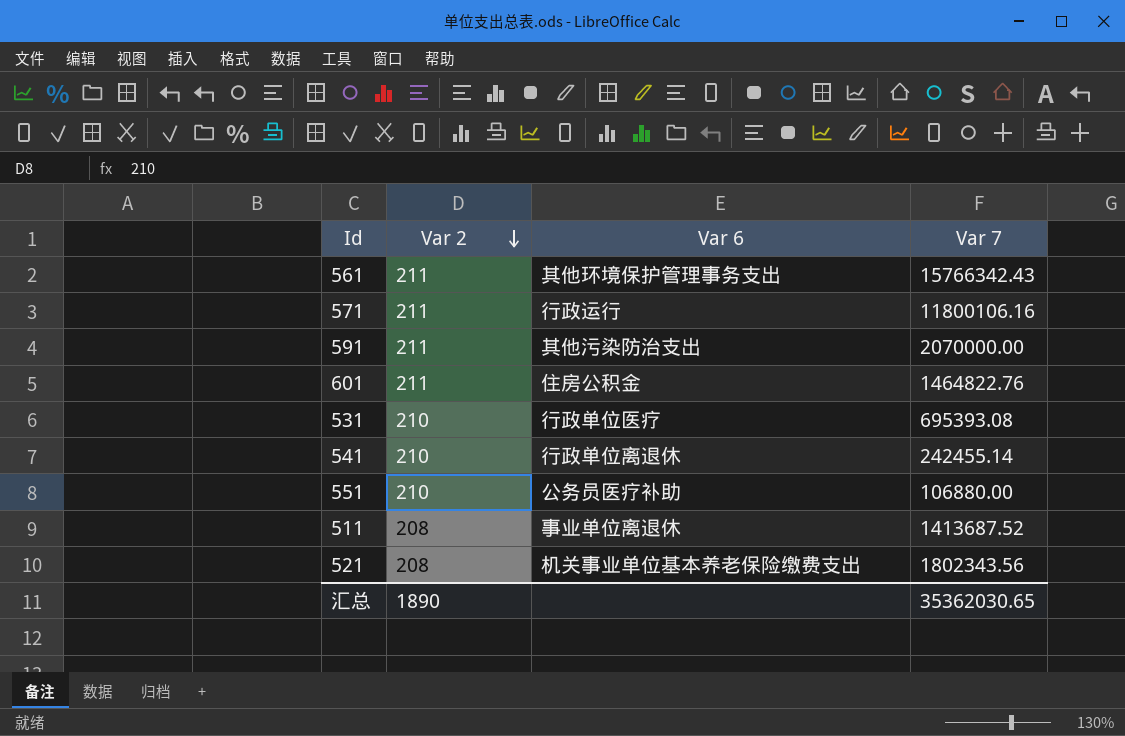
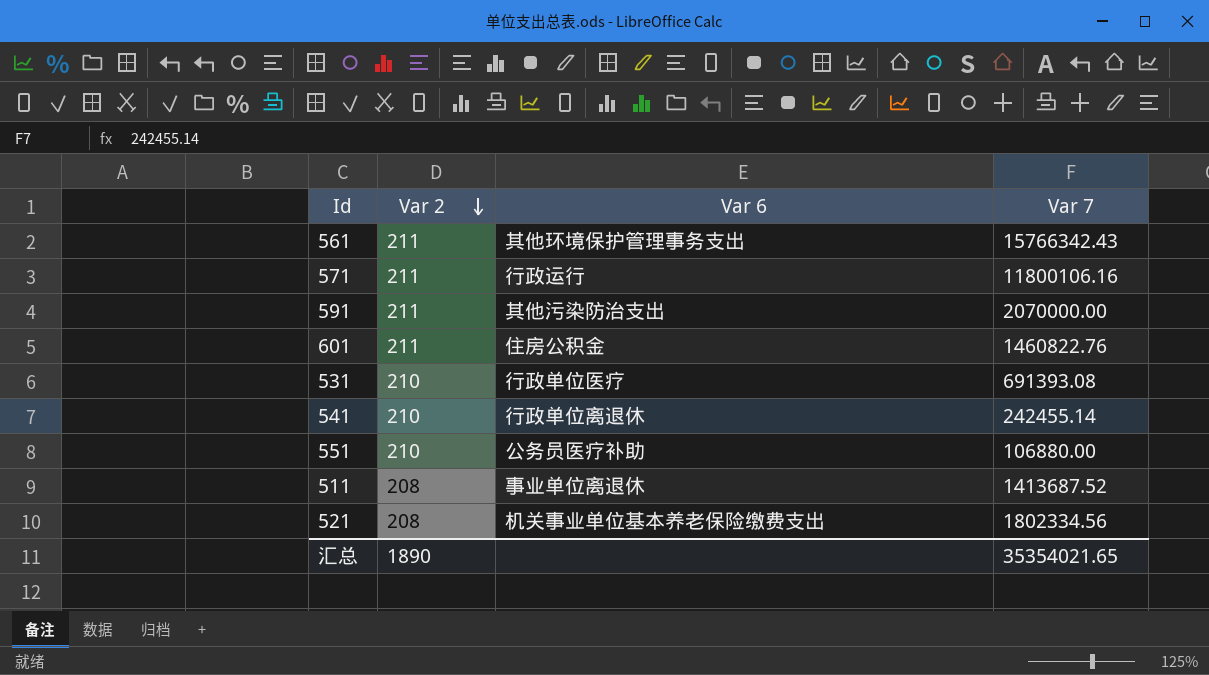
601 | Var 7: 1464822.76 -> 1460822.76
531 | Var 7: 695393.08 -> 691393.08
521 | Var 7: 1802343.56 -> 1802334.56
汇总 | Var 7: 35362030.65 -> 35354021.65

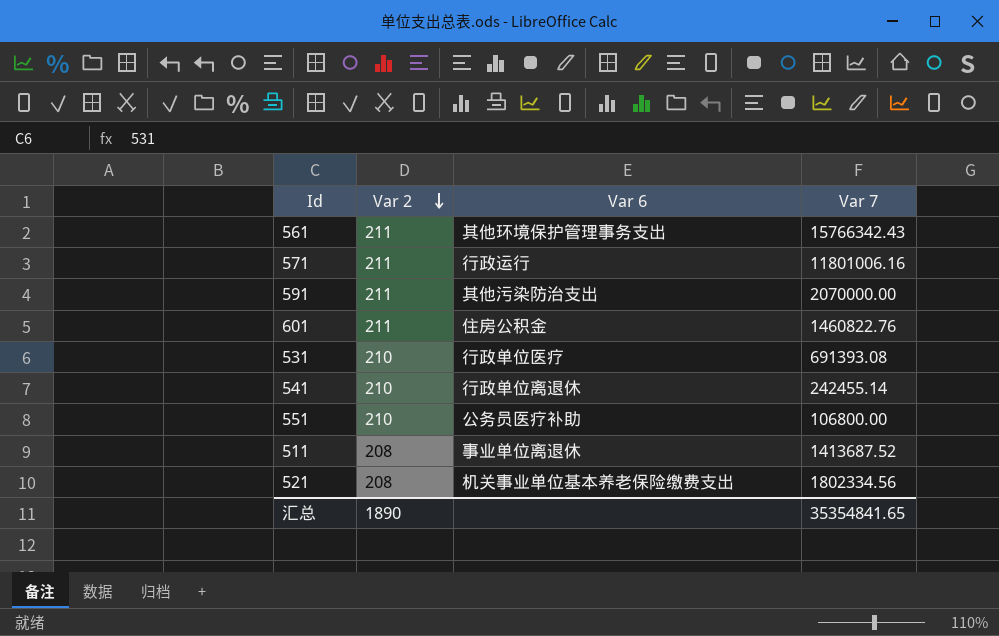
571 | Var 7: 11800106.16 -> 11801006.16
551 | Var 7: 106880.00 -> 106800.00
汇总 | Var 7: 35354021.65 -> 35354841.65

